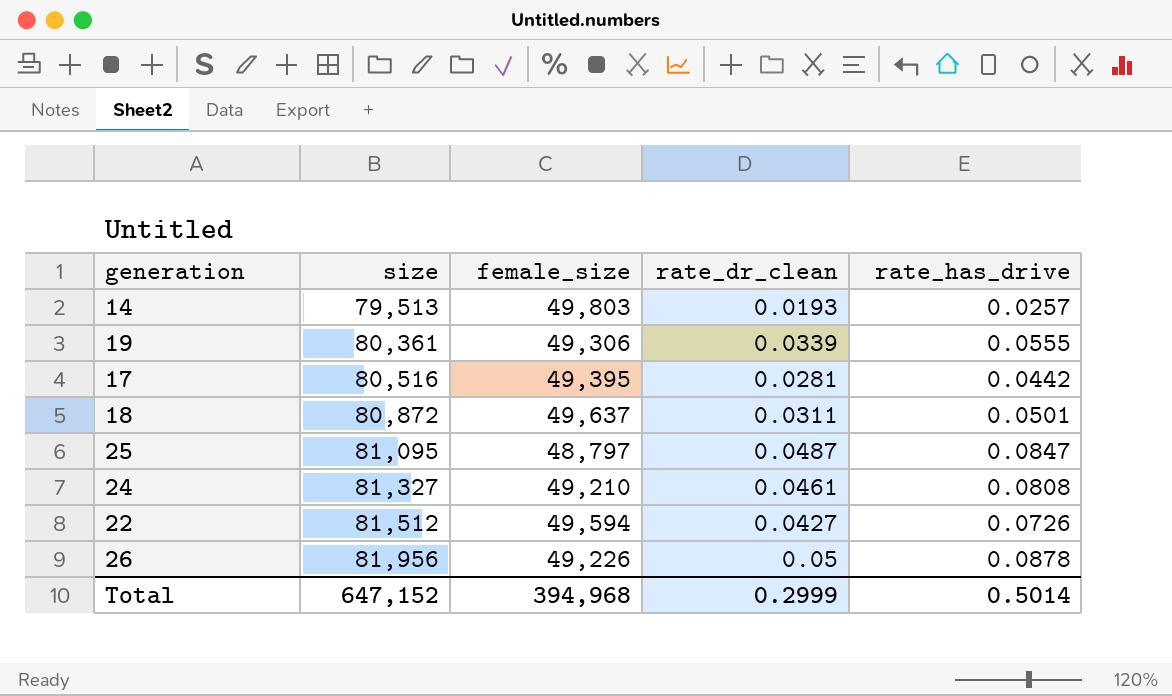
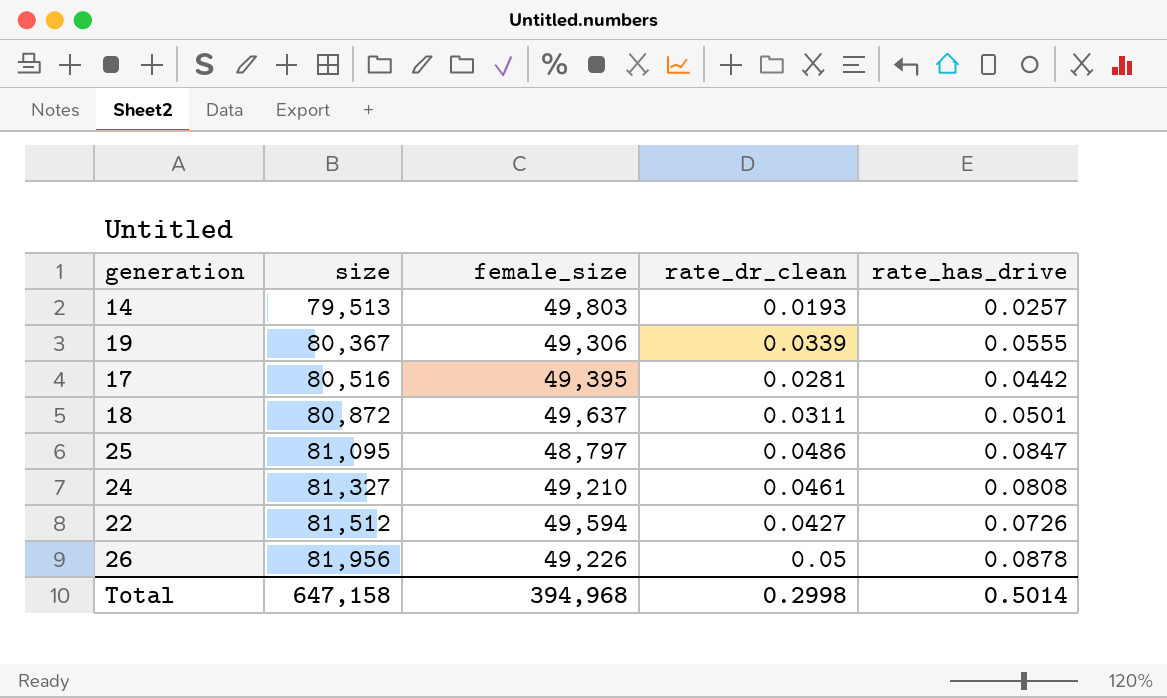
19 | size: 80,361 -> 80,367
25 | rate_dr_clean: 0.0487 -> 0.0486
Total | size: 647,152 -> 647,158
Total | rate_dr_clean: 0.2999 -> 0.2998

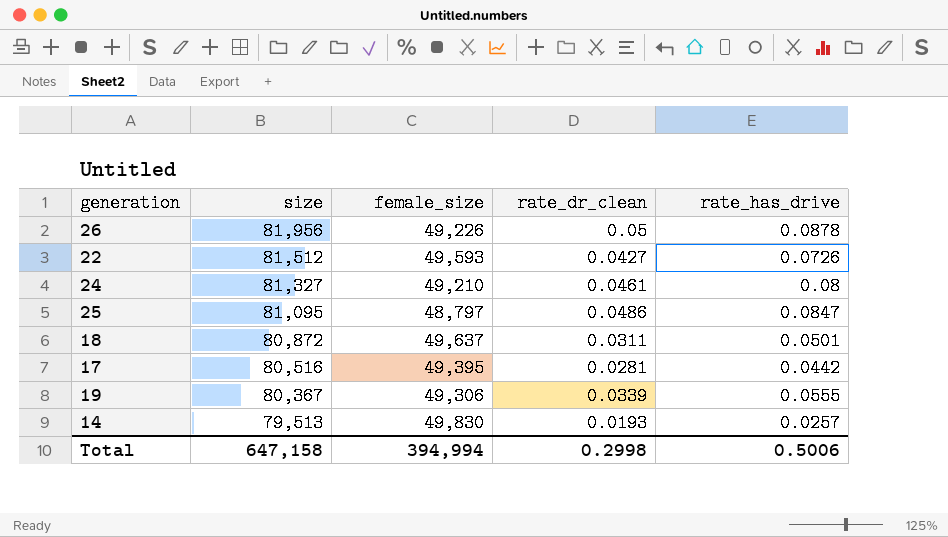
row order: size ascending -> size descending
22 | female_size: 49,594 -> 49,593
24 | rate_has_drive: 0.0808 -> 0.08
14 | female_size: 49,803 -> 49,830
Total | female_size: 394,968 -> 394,994
Total | rate_has_drive: 0.5014 -> 0.5006

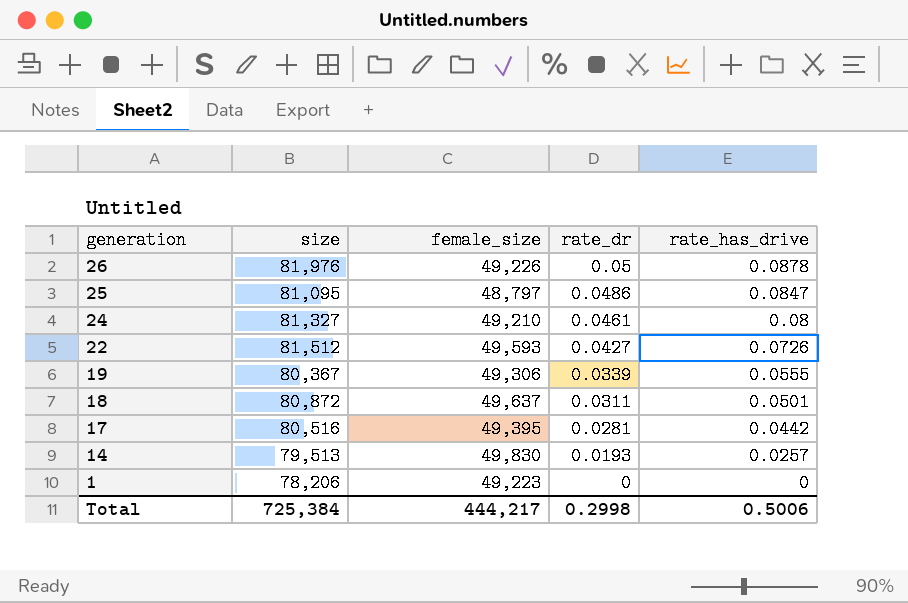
row order: size descending -> generation descending
column name: rate_dr_clean -> rate_dr
26 | size: 81,956 -> 81,976
row 1: none -> 78,206 | 49,223 | 0 | 0
Total | size: 647,158 -> 725,384
Total | female_size: 394,994 -> 444,217

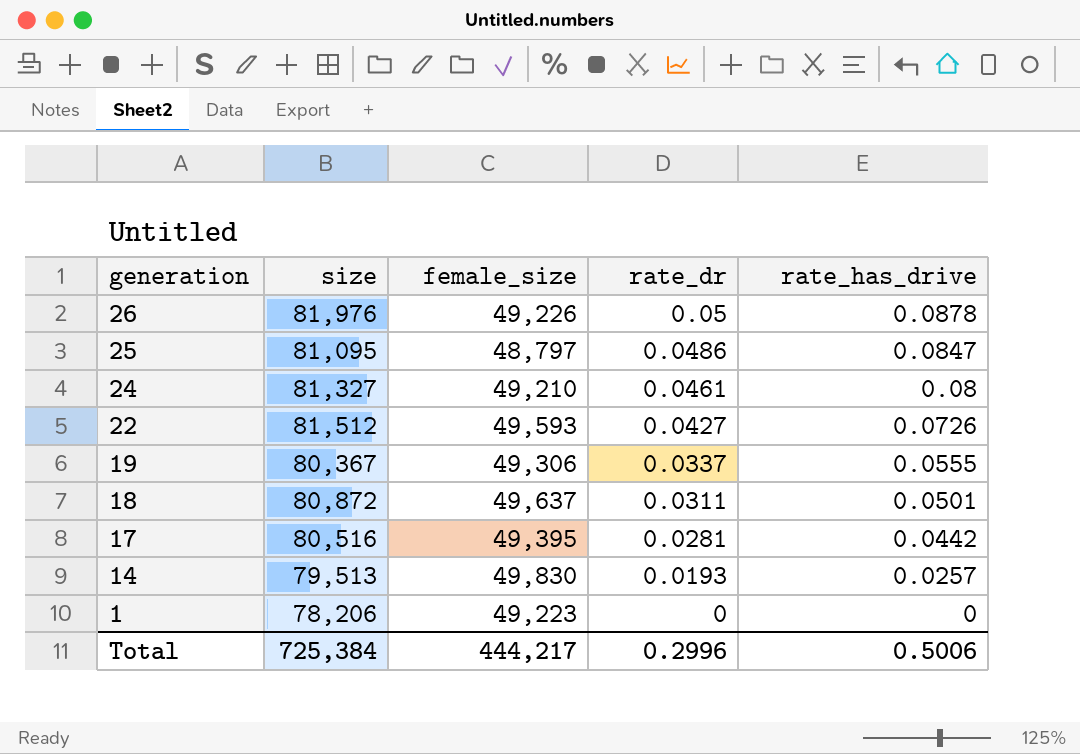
19 | rate_dr: 0.0339 -> 0.0337
Total | rate_dr: 0.2998 -> 0.2996

